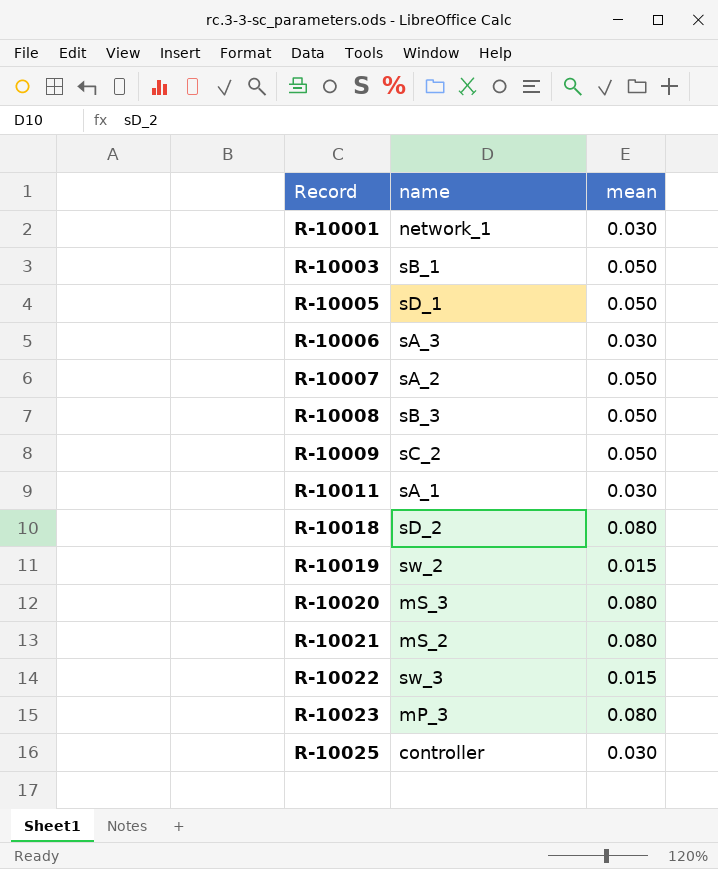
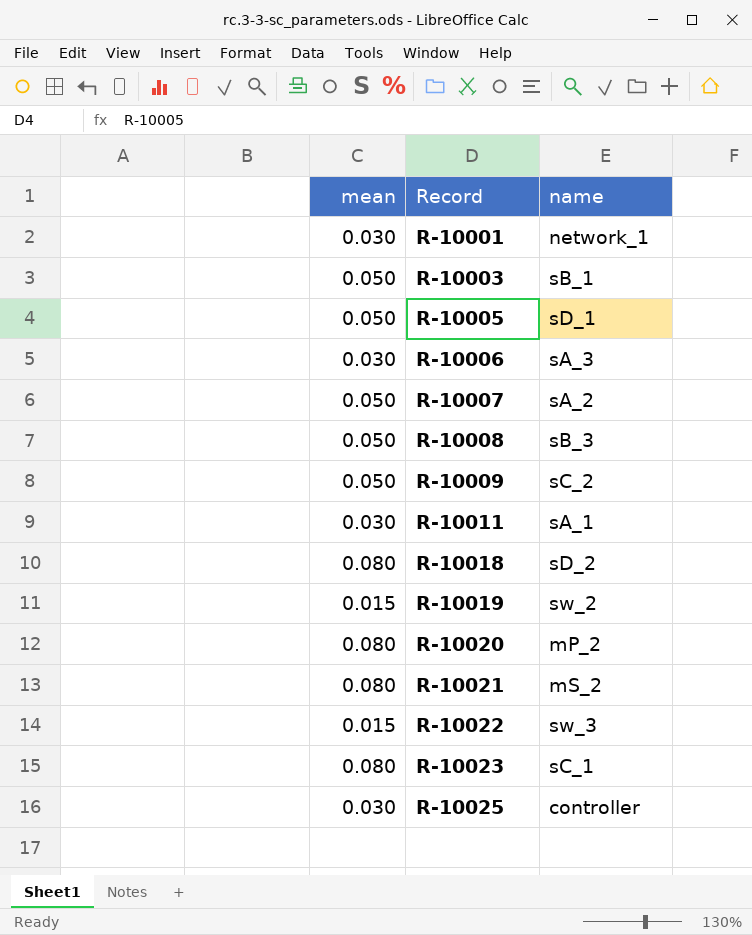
column mean | position: 3 -> 1
R-10020 | name: mS_3 -> mP_2
R-10023 | name: mP_3 -> sC_1

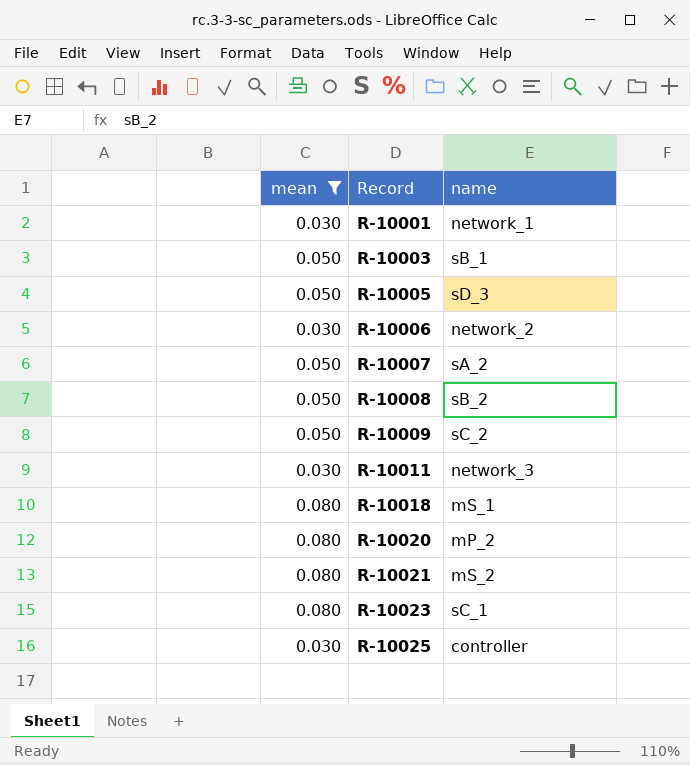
filter: none -> mean != 0.015
R-10005 | name: sD_1 -> sD_3
R-10006 | name: sA_3 -> network_2
R-10008 | name: sB_3 -> sB_2
R-10011 | name: sA_1 -> network_3
R-10018 | name: sD_2 -> mS_1

